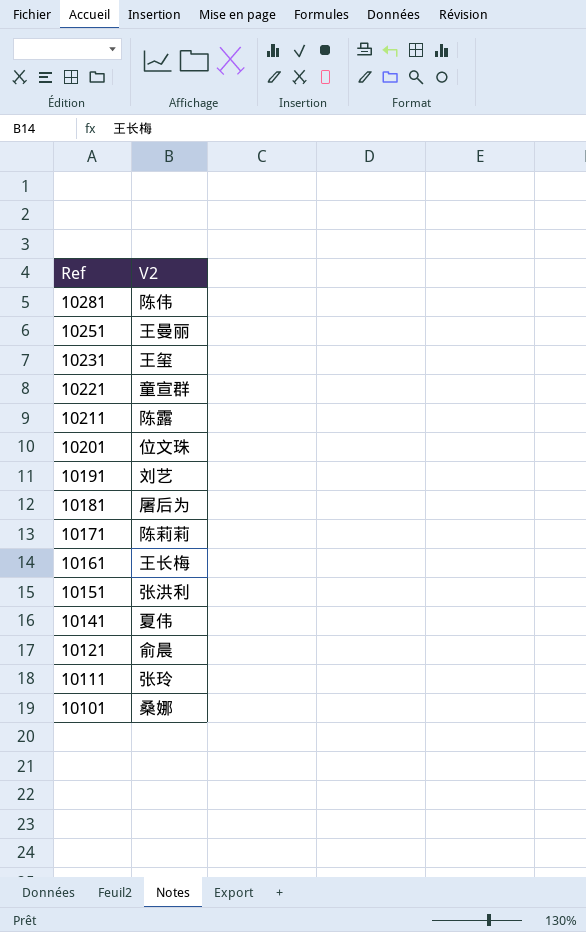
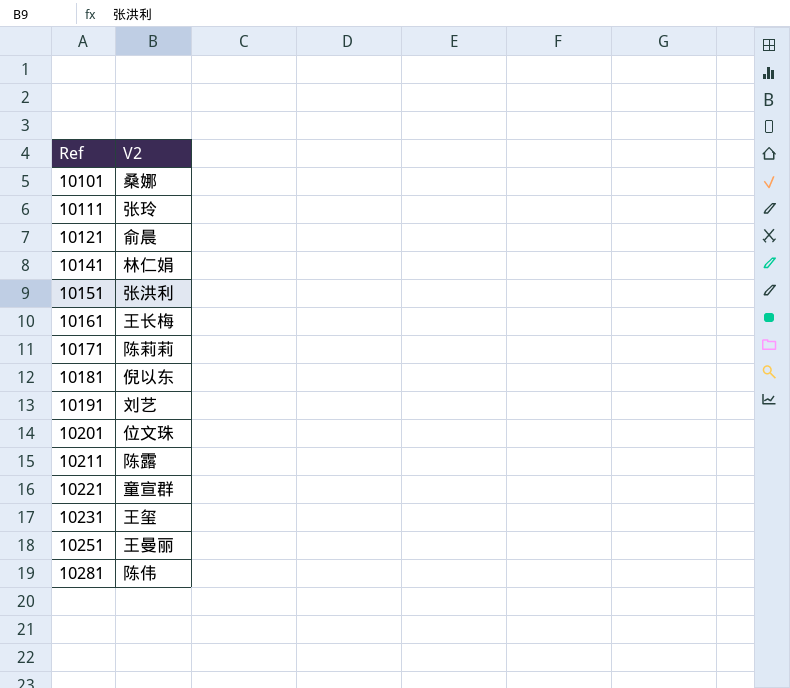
row order: Ref descending -> Ref ascending
10141 | V2: 夏伟 -> 林仁娟
10181 | V2: 屠后为 -> 倪以东

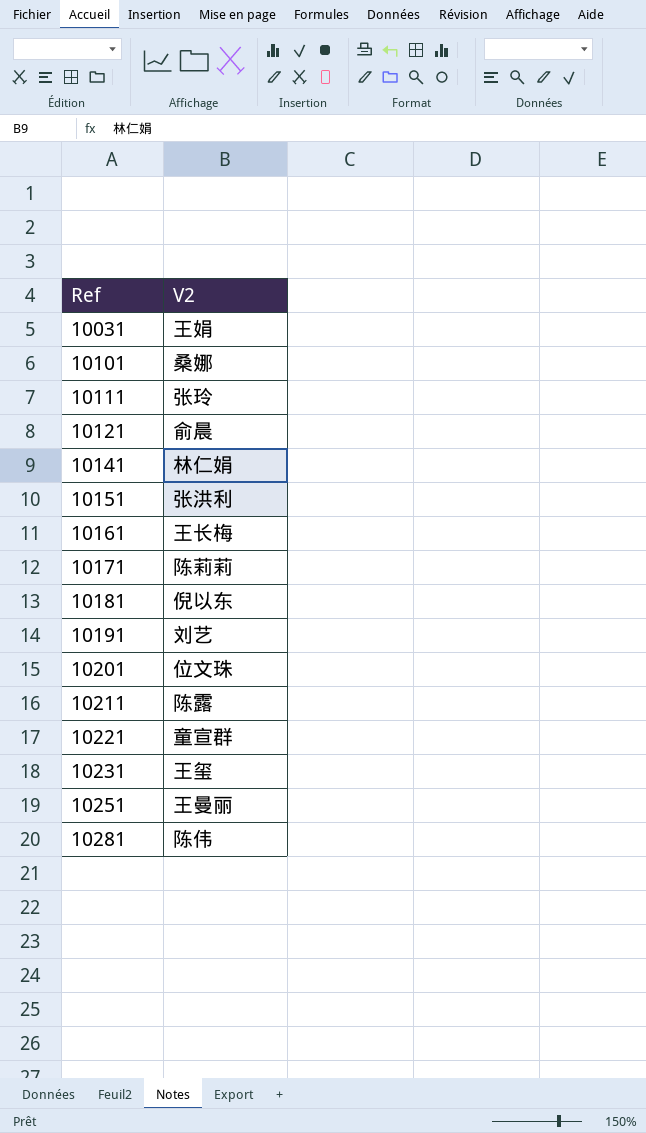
row 10031: none -> 王娟

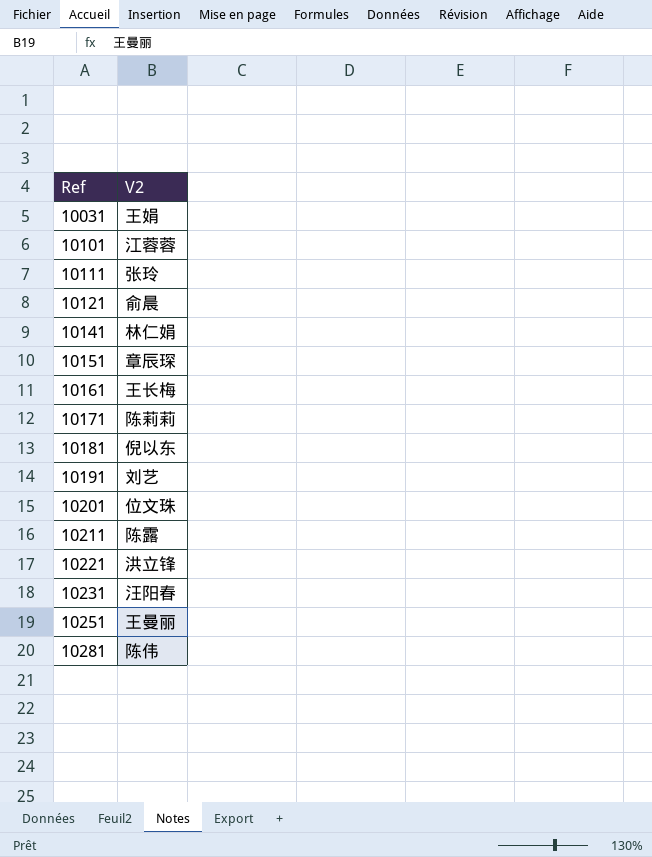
10101 | V2: 桑娜 -> 江蓉蓉
10151 | V2: 张洪利 -> 章辰琛
10221 | V2: 童宣群 -> 洪立锋
10231 | V2: 王玺 -> 汪阳春

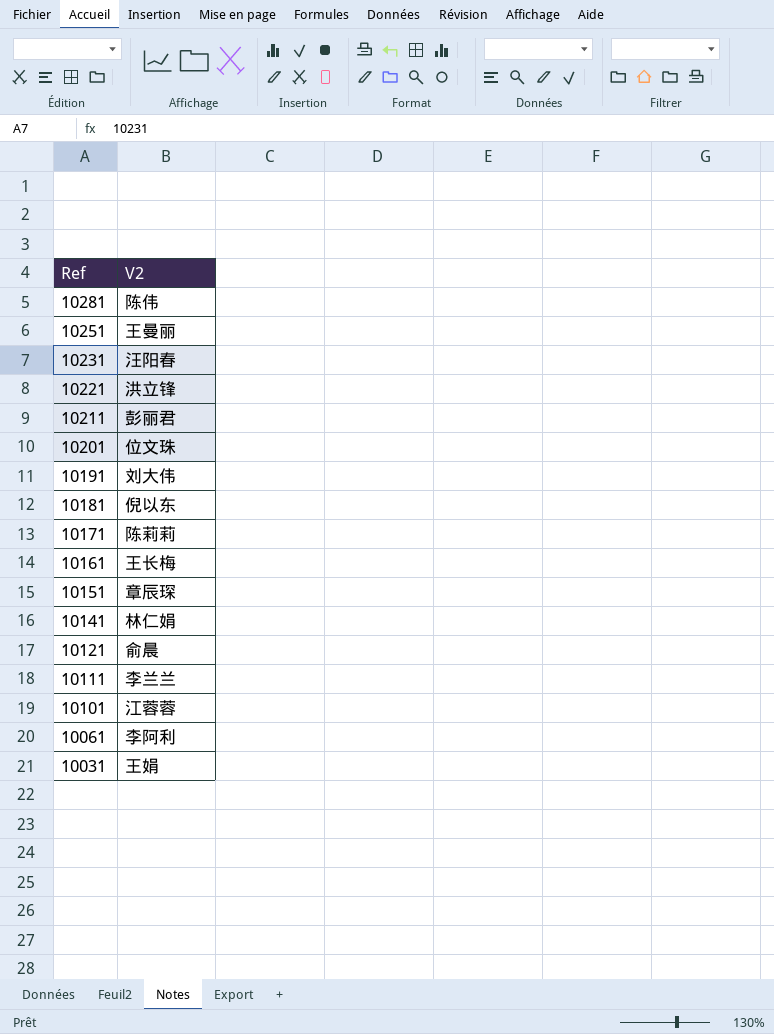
row order: Ref ascending -> Ref descending
10211 | V2: 陈露 -> 彭丽君
10191 | V2: 刘艺 -> 刘大伟
10111 | V2: 张玲 -> 李兰兰
row 10061: none -> 李阿利

